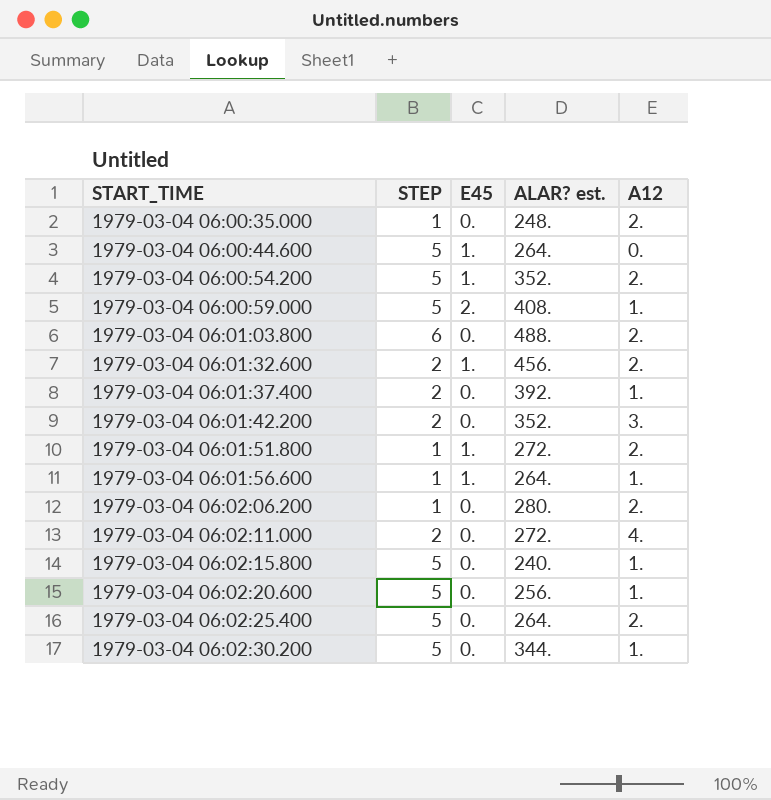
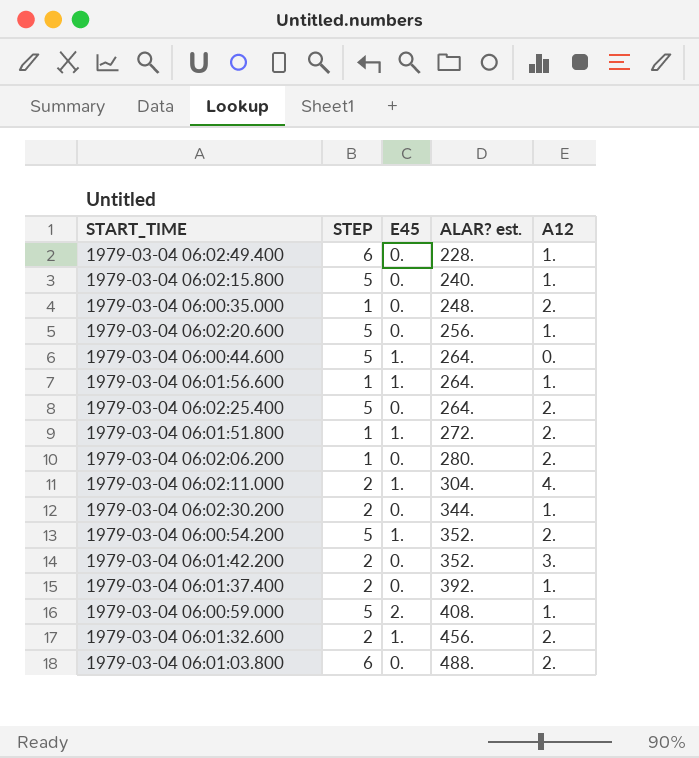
row order: START_TIME ascending -> ALAR? est. ascending
row 1979-03-04 06:02:49.400: none -> 6 | 0. | 228. | 1.
1979-03-04 06:02:11.000 | E45: 0. -> 1.
1979-03-04 06:02:11.000 | ALAR? est.: 272. -> 304.
1979-03-04 06:02:30.200 | STEP: 5 -> 2

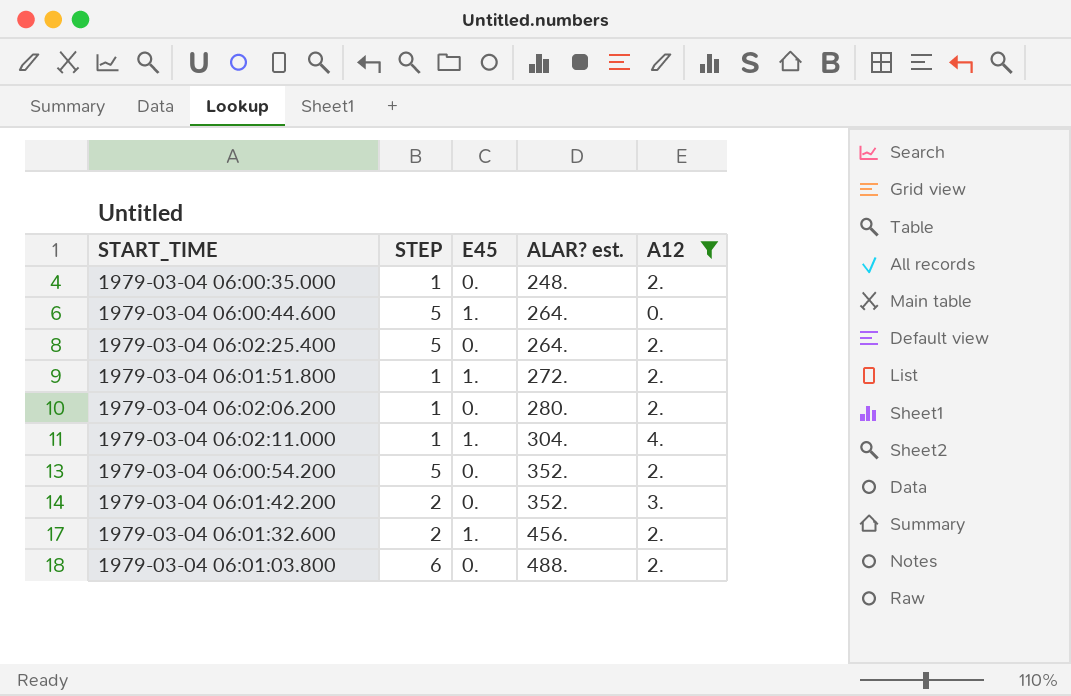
filter: none -> A12 != 1.
1979-03-04 06:02:11.000 | STEP: 2 -> 1
1979-03-04 06:00:54.200 | E45: 1. -> 0.

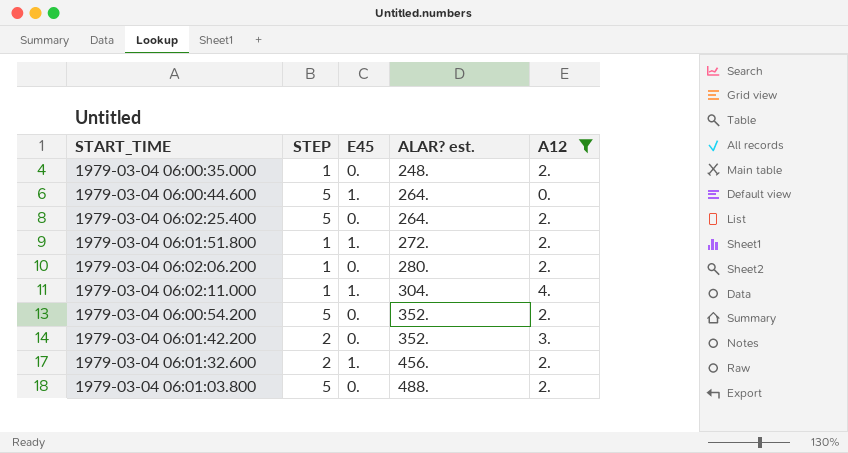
1979-03-04 06:01:03.800 | STEP: 6 -> 5

